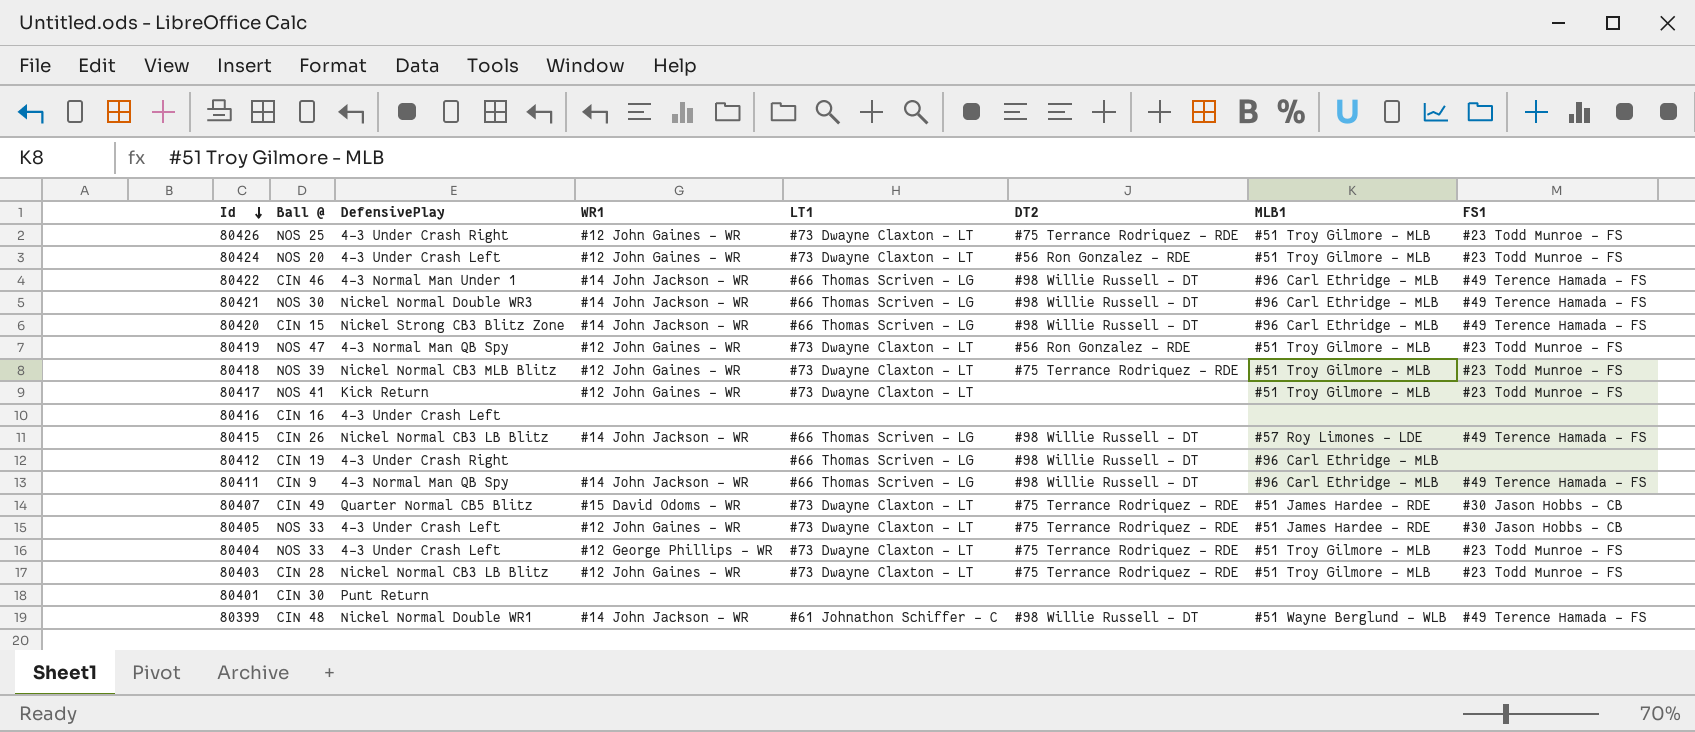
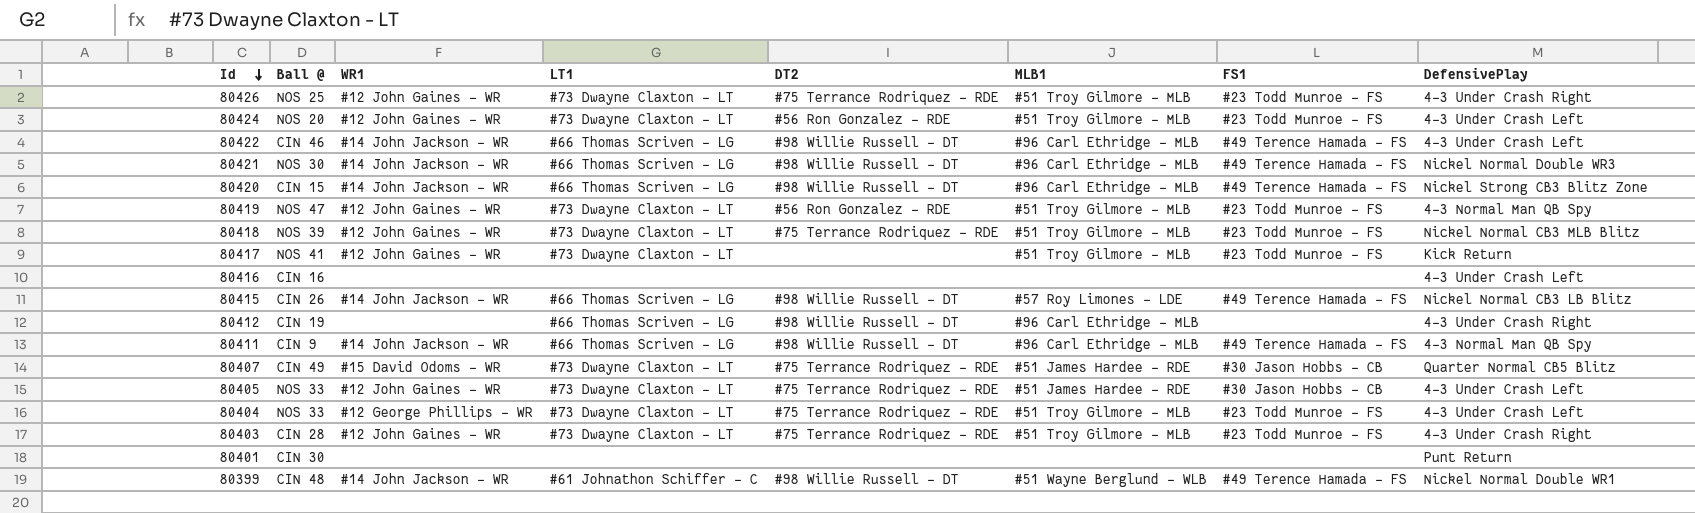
column DefensivePlay | position: 3 -> 8
80422 | DefensivePlay: 4-3 Normal Man Under 1 -> 4-3 Under Crash Left
80403 | DefensivePlay: Nickel Normal CB3 LB Blitz -> 4-3 Under Crash Right

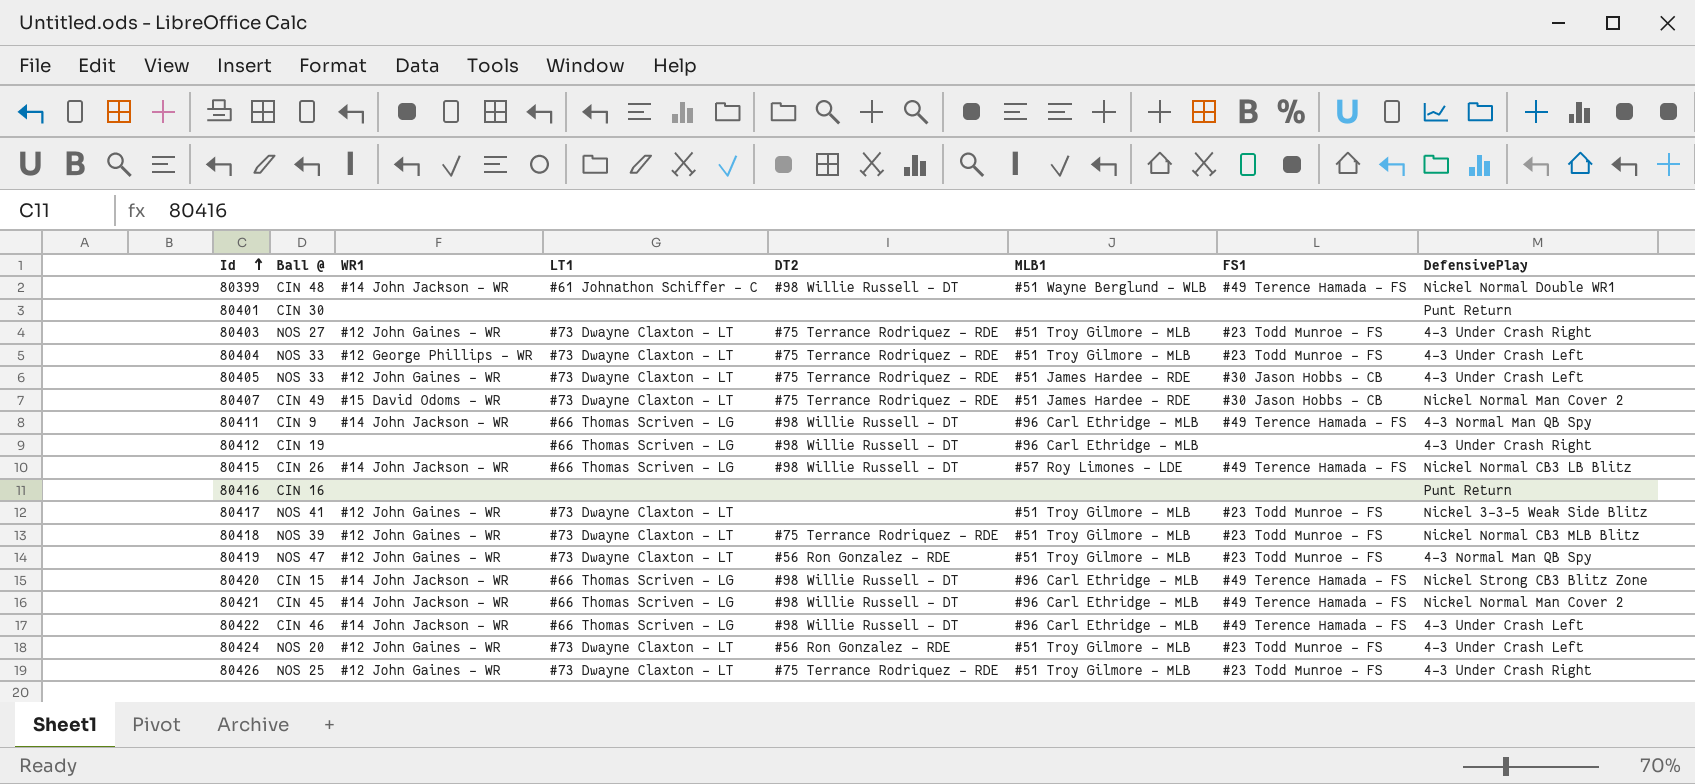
row order: Id descending -> Id ascending
80403 | Ball @: CIN 28 -> NOS 27
80407 | DefensivePlay: Quarter Normal CB5 Blitz -> Nickel Normal Man Cover 2
80416 | DefensivePlay: 4-3 Under Crash Left -> Punt Return
80417 | DefensivePlay: Kick Return -> Nickel 3-3-5 Weak Side Blitz
80421 | Ball @: NOS 30 -> CIN 45
80421 | DefensivePlay: Nickel Normal Double WR3 -> Nickel Normal Man Cover 2

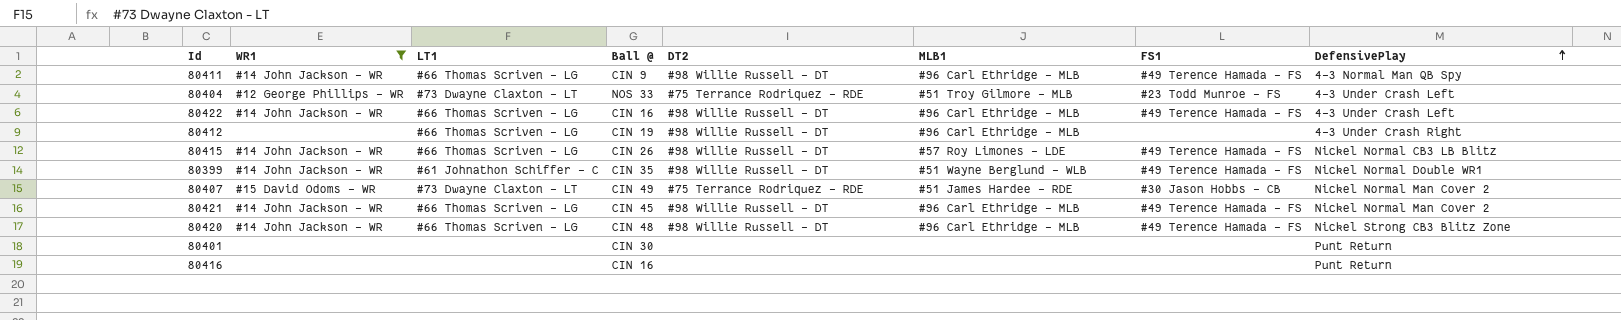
filter: none -> WR1 != #12 John Gaines - WR
row order: Id ascending -> DefensivePlay ascending
column Ball @ | position: 2 -> 4
80422 | Ball @: CIN 46 -> CIN 16
80399 | Ball @: CIN 48 -> CIN 35
80420 | Ball @: CIN 15 -> CIN 48

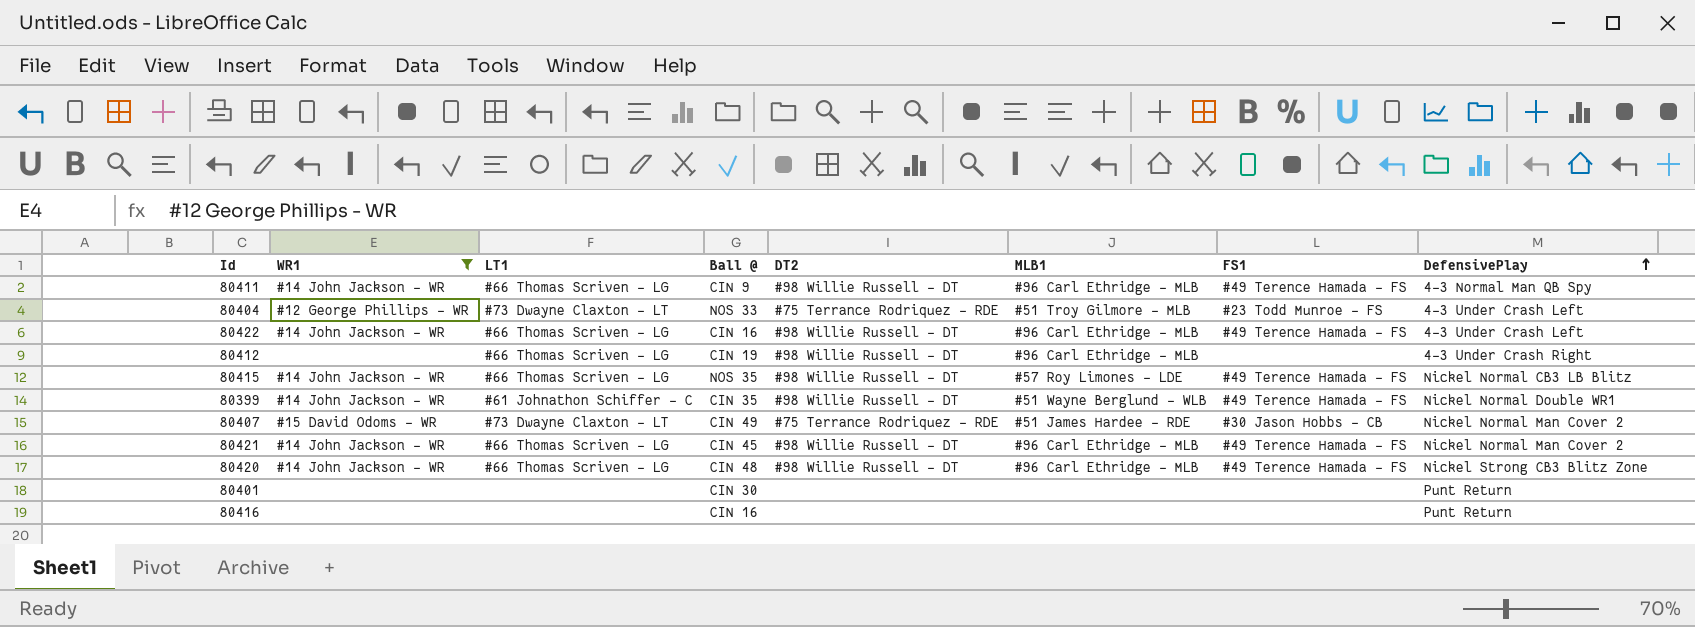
80415 | Ball @: CIN 26 -> NOS 35

